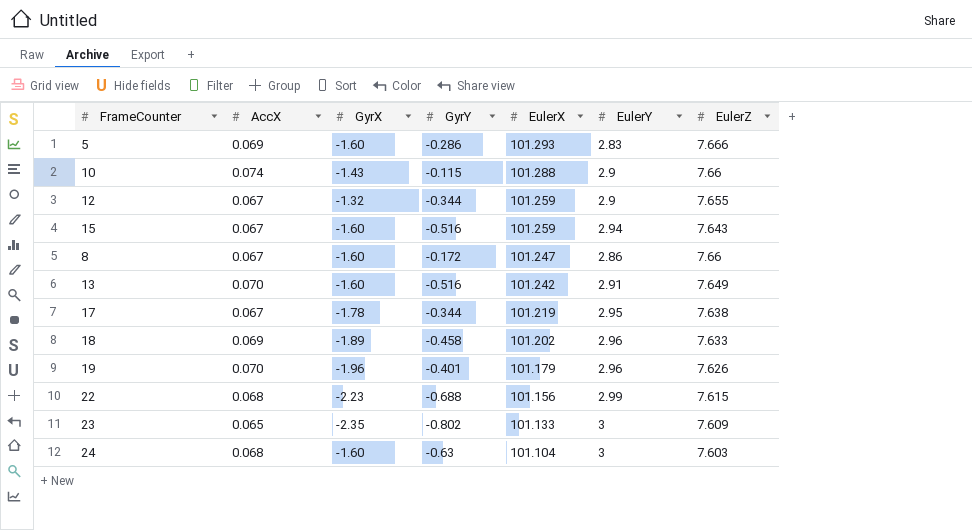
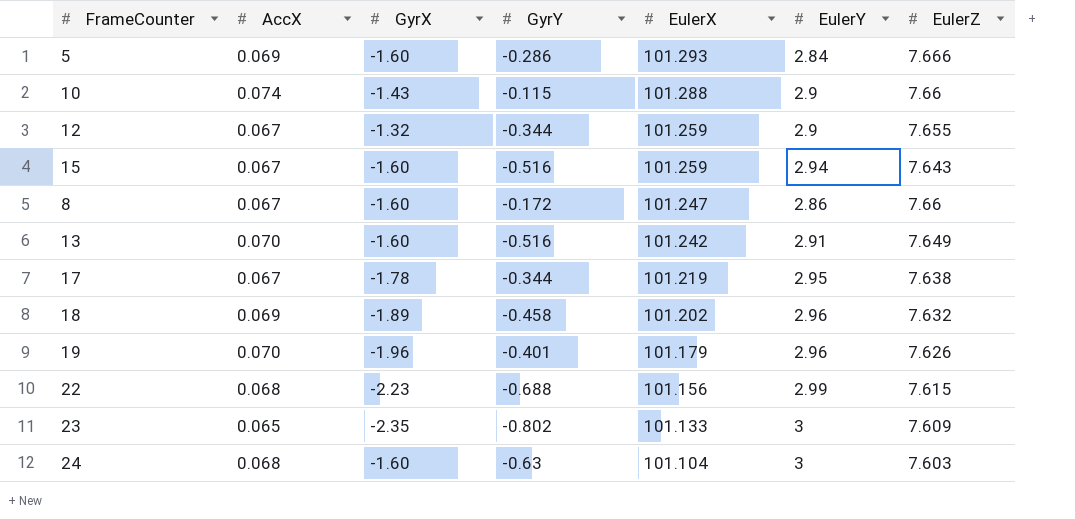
5 | EulerY: 2.83 -> 2.84
18 | EulerZ: 7.633 -> 7.632

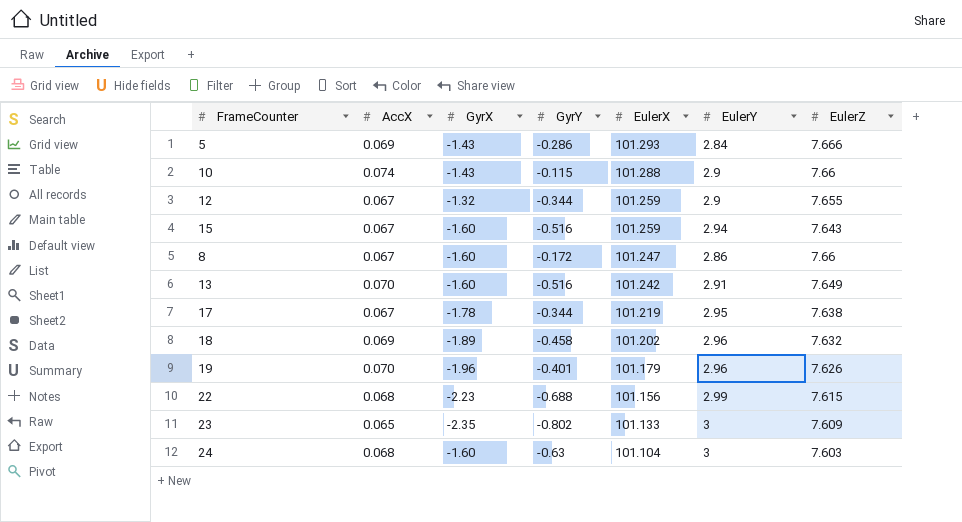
5 | GyrX: -1.60 -> -1.43

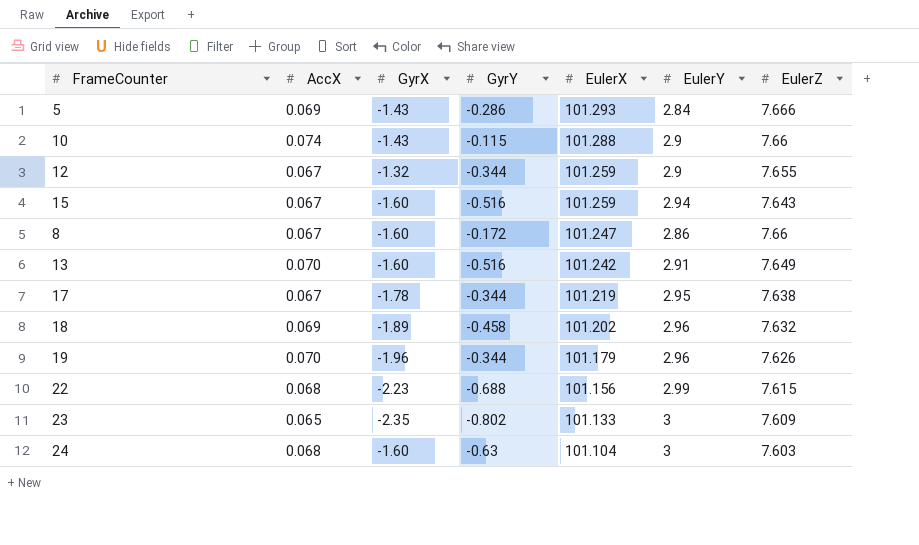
19 | GyrY: -0.401 -> -0.344

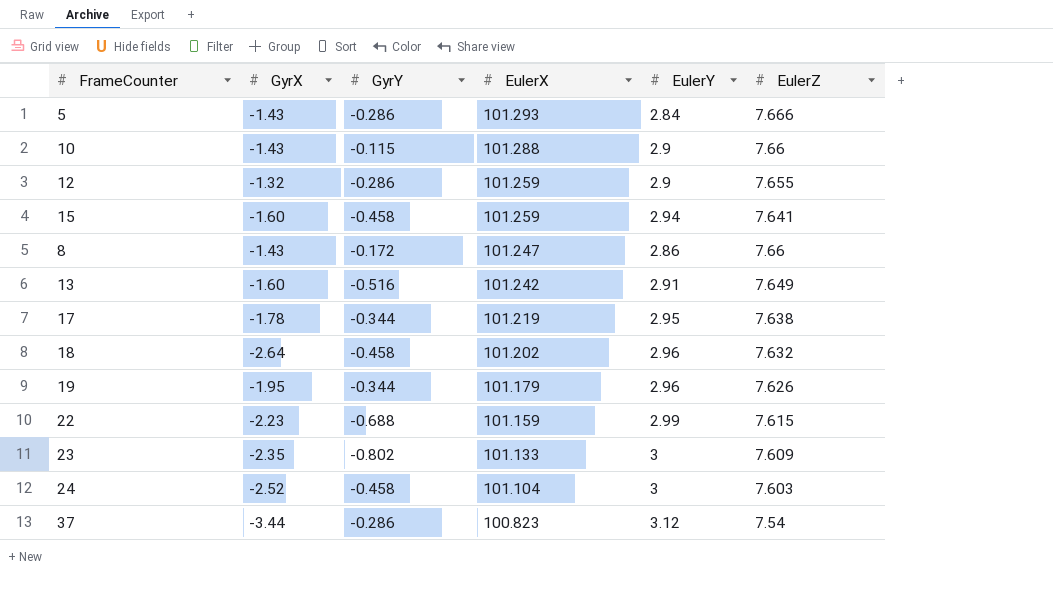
column AccX | position: 2 -> none
12 | GyrY: -0.344 -> -0.286
15 | GyrY: -0.516 -> -0.458
15 | EulerZ: 7.643 -> 7.641
8 | GyrX: -1.60 -> -1.43
18 | GyrX: -1.89 -> -2.64
19 | GyrX: -1.96 -> -1.95
22 | EulerX: 101.156 -> 101.159
24 | GyrX: -1.60 -> -2.52
24 | GyrY: -0.63 -> -0.458
row 37: none -> -3.44 | -0.286 | 100.823 | 3.12 | 7.54

